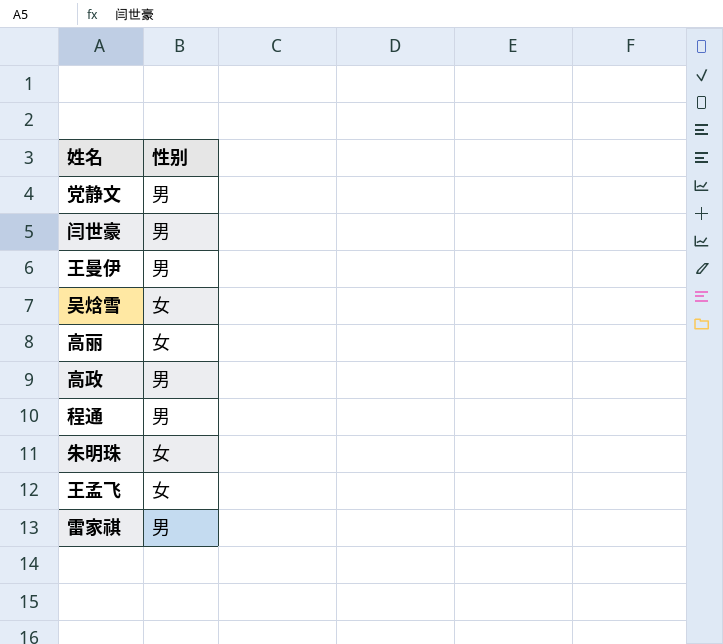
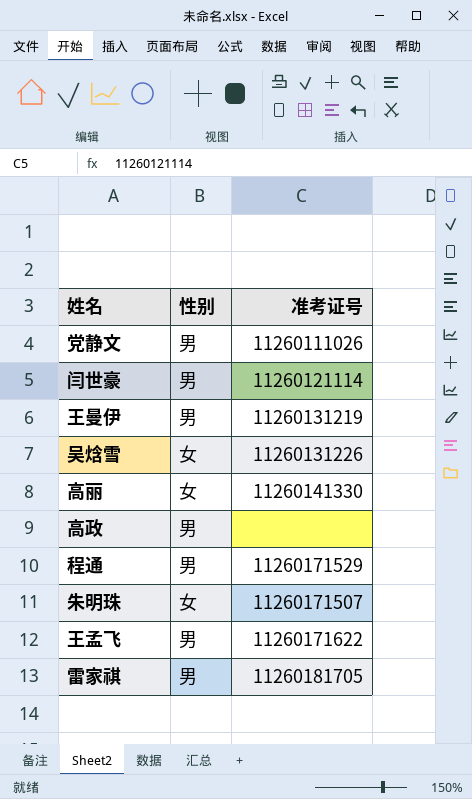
column 准考证号 | position: none -> 3
王孟飞 | 性别: 女 -> 男

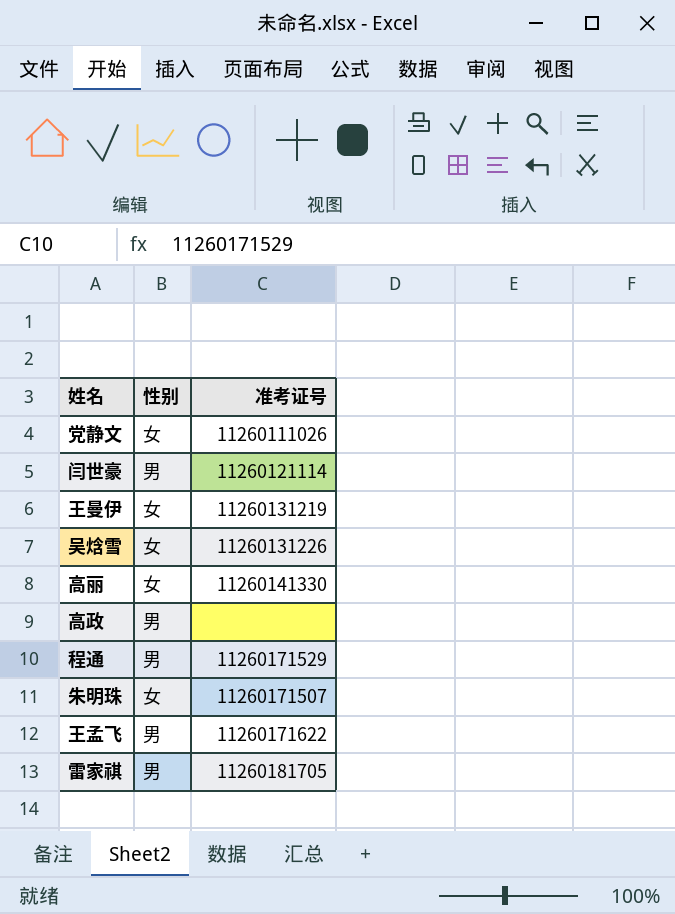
党静文 | 性别: 男 -> 女
王曼伊 | 性别: 男 -> 女

